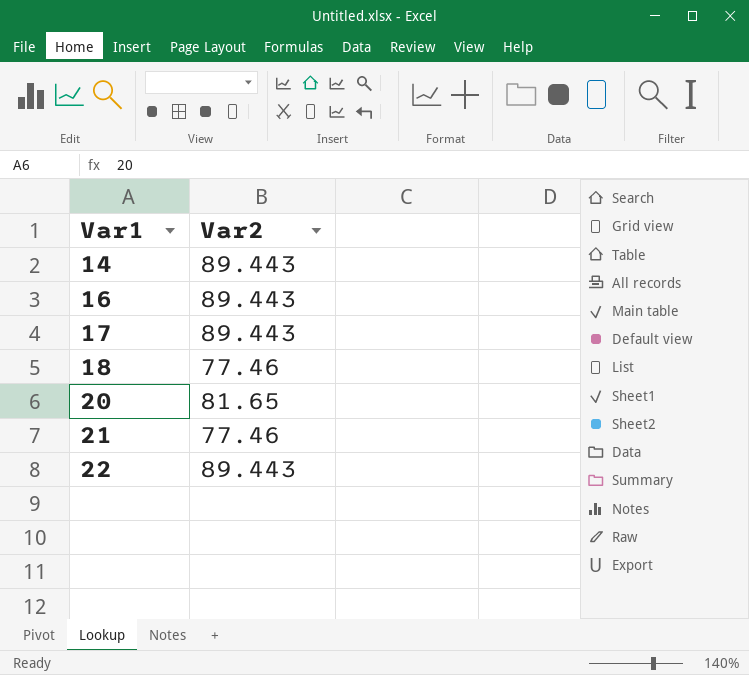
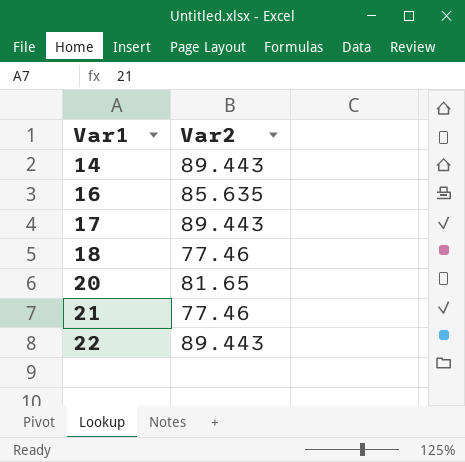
16 | Var2: 89.443 -> 85.635

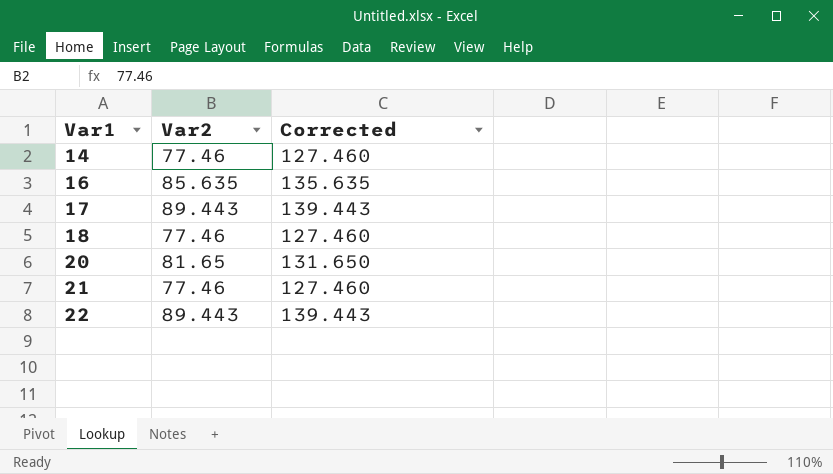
column Corrected | formula: none -> [Var2] + 50
14 | Var2: 89.443 -> 77.46

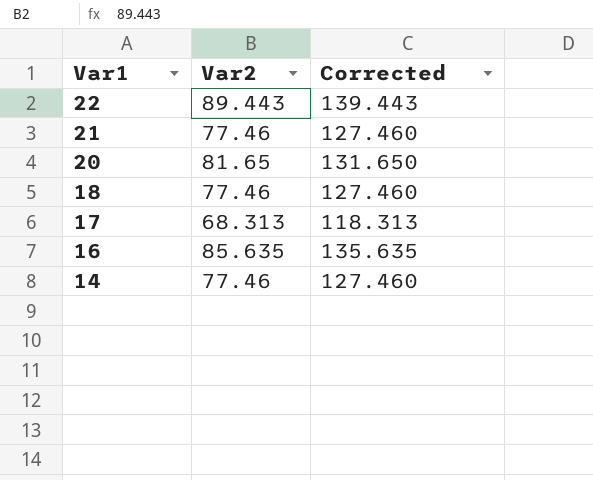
row order: Var1 ascending -> Var1 descending
17 | Var2: 89.443 -> 68.313
17 | Corrected: 139.443 -> 118.313

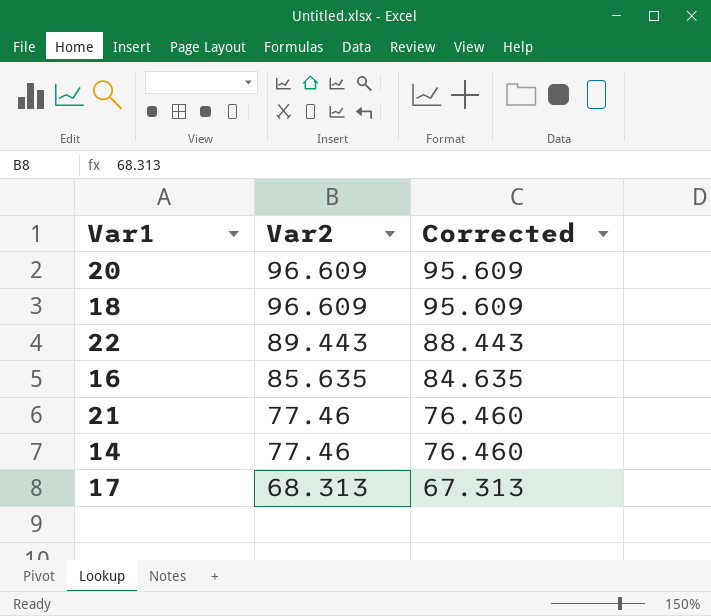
row order: Var1 descending -> Var2 descending
column Corrected | formula: [Var2] + 50 -> [Var2] - 1
20 | Var2: 81.65 -> 96.609
18 | Var2: 77.46 -> 96.609

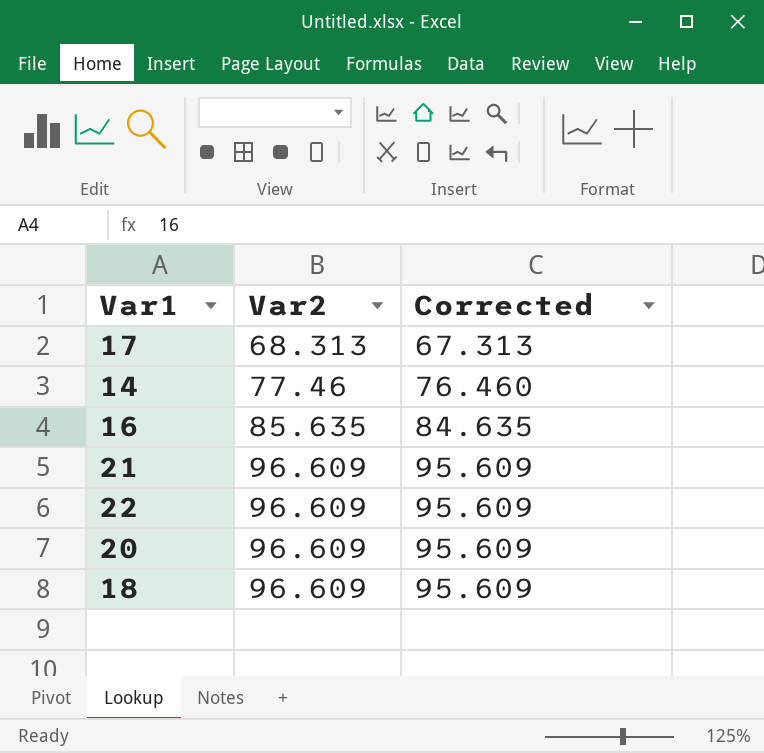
row order: Var2 descending -> Var2 ascending
21 | Var2: 77.46 -> 96.609
21 | Corrected: 76.460 -> 95.609
22 | Var2: 89.443 -> 96.609
22 | Corrected: 88.443 -> 95.609

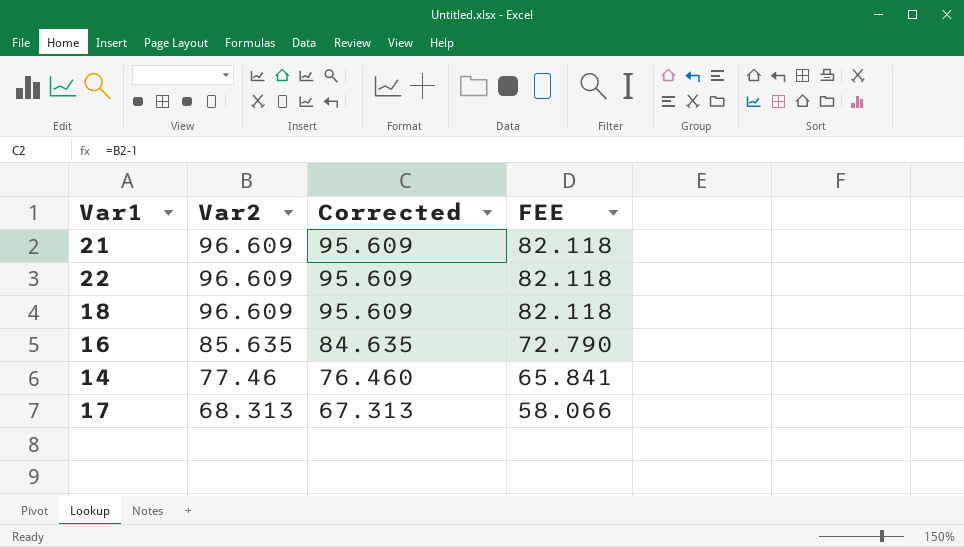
row order: Var2 ascending -> Var2 descending
column FEE | formula: none -> [Var2] * 0.85
row 20: 96.609 | 95.609 -> none

